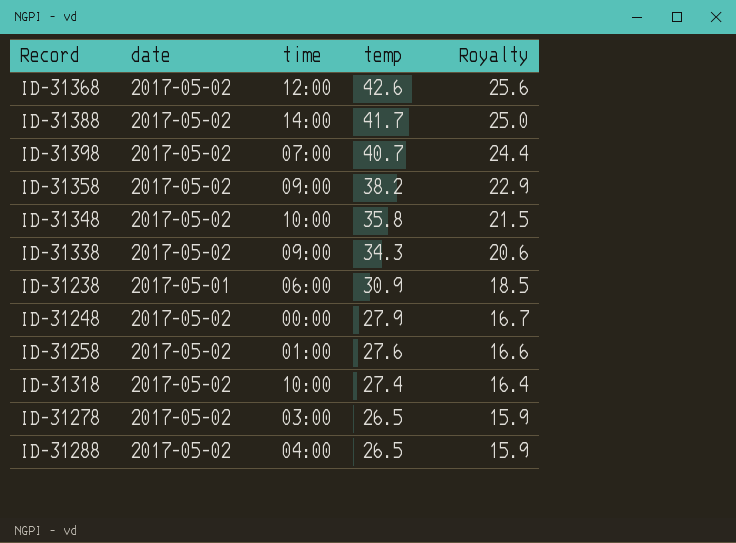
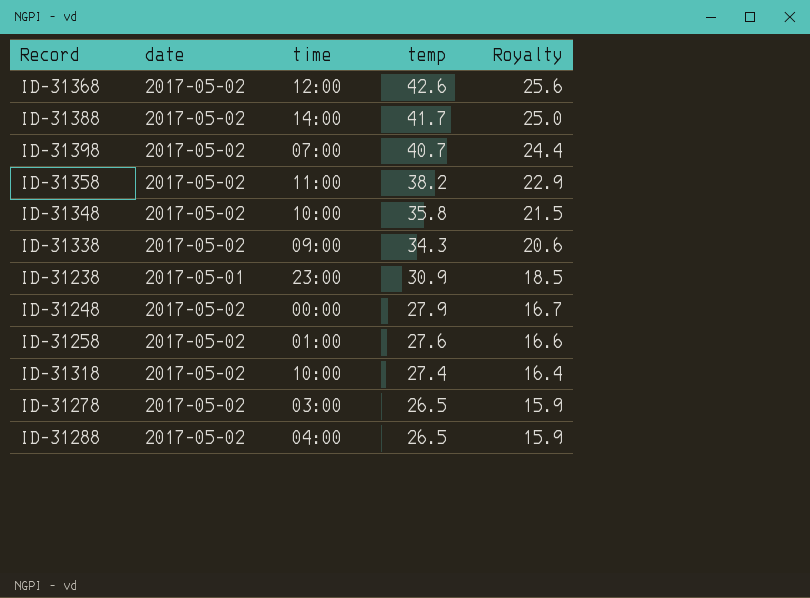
ID-31358 | time: 09:00 -> 11:00
ID-31238 | time: 06:00 -> 23:00

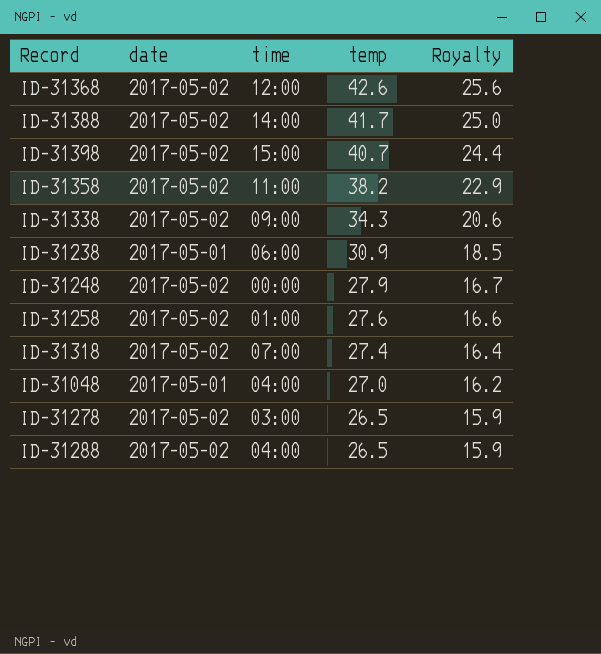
row ID-31348: 2017-05-02 | 10:00 | 35.8 | 21.5 -> none
ID-31398 | time: 07:00 -> 15:00
ID-31238 | time: 23:00 -> 06:00
ID-31318 | time: 10:00 -> 07:00
row ID-31048: none -> 2017-05-01 | 04:00 | 27.0 | 16.2

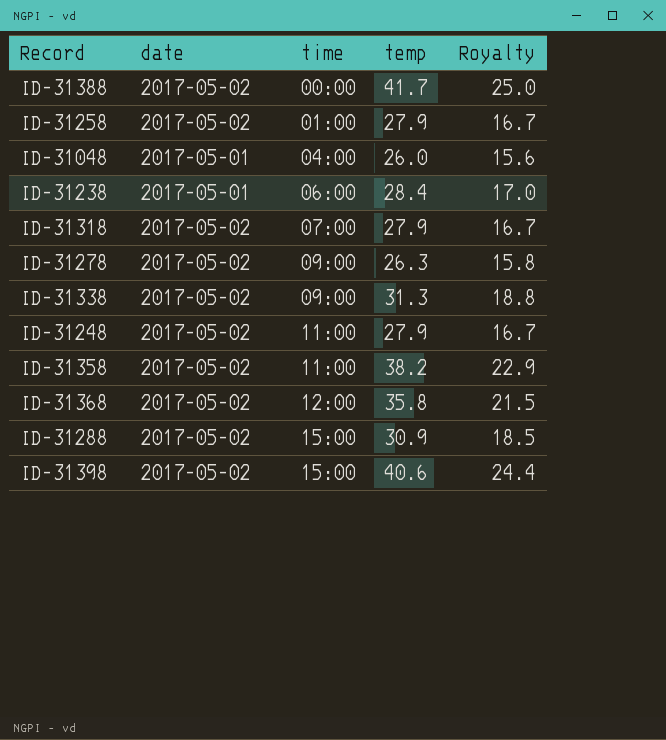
row order: temp descending -> time ascending
ID-31388 | time: 14:00 -> 00:00
ID-31258 | temp: 27.6 -> 27.9
ID-31258 | Royalty: 16.6 -> 16.7
ID-31048 | temp: 27.0 -> 26.0
ID-31048 | Royalty: 16.2 -> 15.6
ID-31238 | temp: 30.9 -> 28.4
ID-31238 | Royalty: 18.5 -> 17.0
ID-31318 | temp: 27.4 -> 27.9
ID-31318 | Royalty: 16.4 -> 16.7
ID-31278 | time: 03:00 -> 09:00
ID-31278 | temp: 26.5 -> 26.3
ID-31278 | Royalty: 15.9 -> 15.8
ID-31338 | temp: 34.3 -> 31.3
ID-31338 | Royalty: 20.6 -> 18.8
ID-31248 | time: 00:00 -> 11:00
ID-31368 | temp: 42.6 -> 35.8
ID-31368 | Royalty: 25.6 -> 21.5
ID-31288 | time: 04:00 -> 15:00
ID-31288 | temp: 26.5 -> 30.9
ID-31288 | Royalty: 15.9 -> 18.5
ID-31398 | temp: 40.7 -> 40.6

